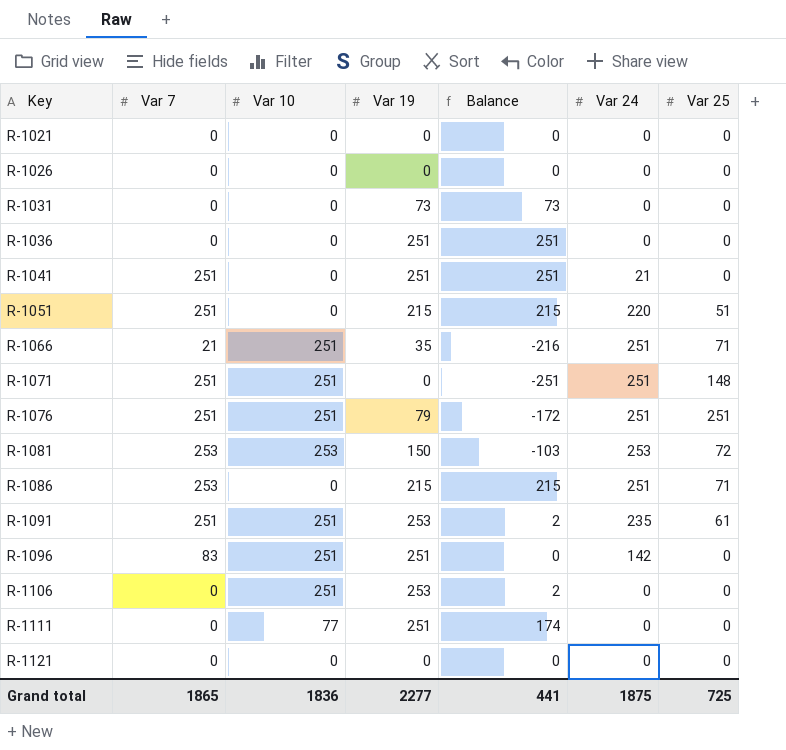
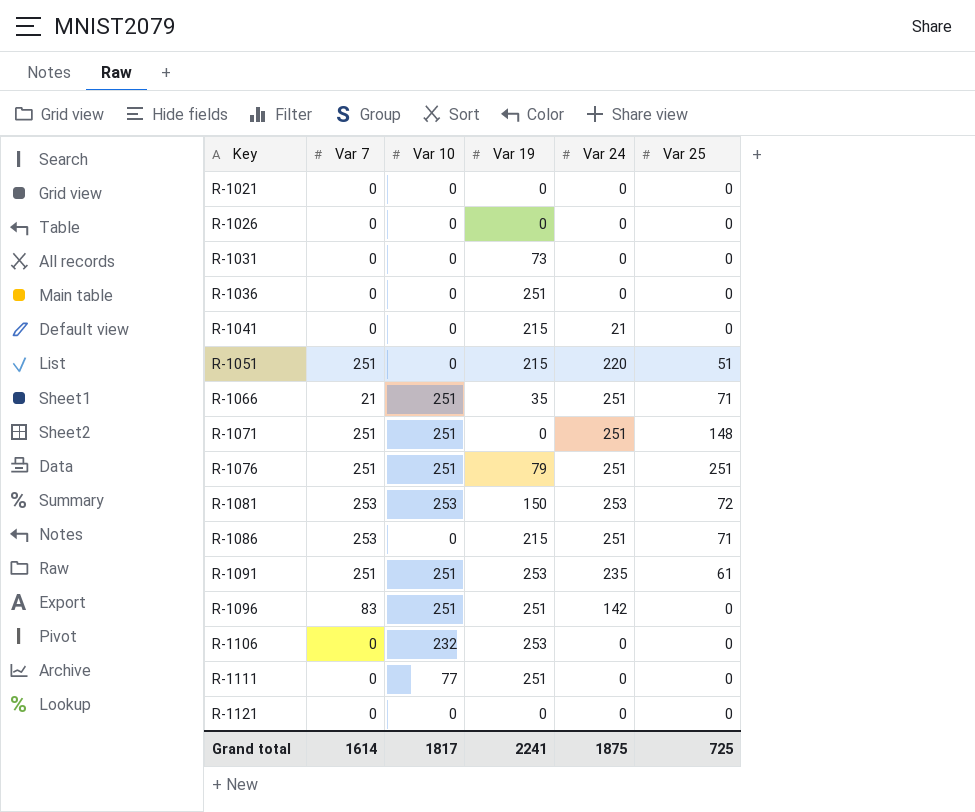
column Balance | formula: [Var 19] - [Var 10] -> none
R-1041 | Var 7: 251 -> 0
R-1041 | Var 19: 251 -> 215
R-1106 | Var 10: 251 -> 232
Grand total | Var 7: 1865 -> 1614
Grand total | Var 10: 1836 -> 1817
Grand total | Var 19: 2277 -> 2241

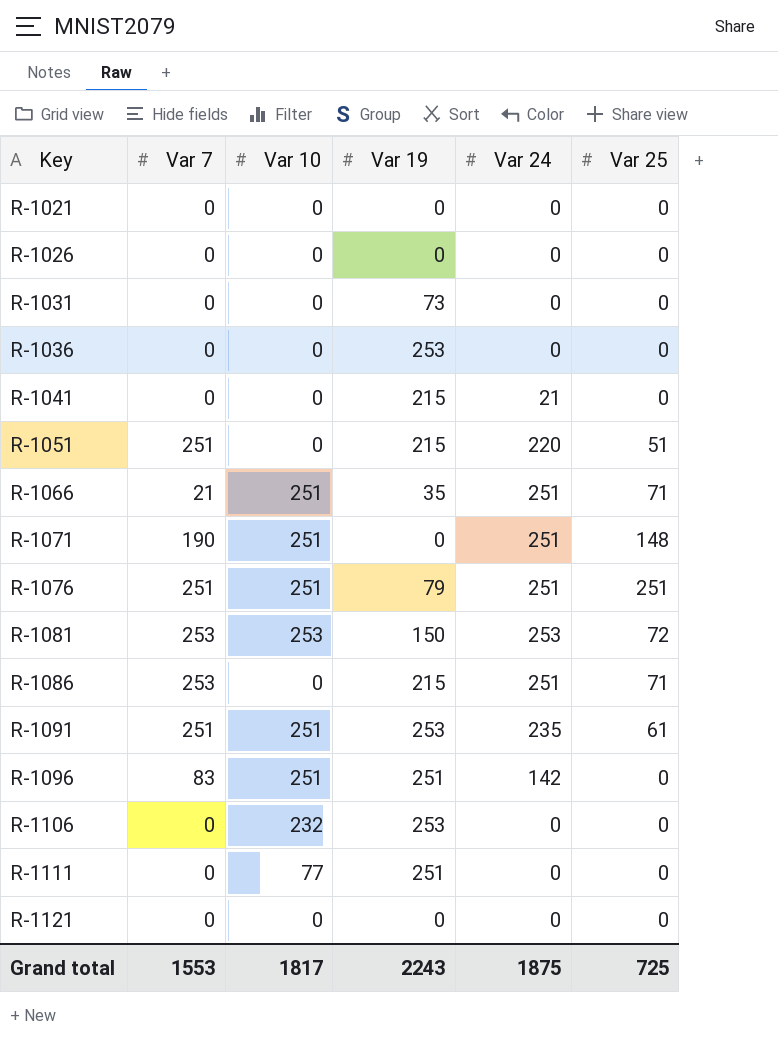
R-1036 | Var 19: 251 -> 253
R-1071 | Var 7: 251 -> 190
Grand total | Var 7: 1614 -> 1553
Grand total | Var 19: 2241 -> 2243

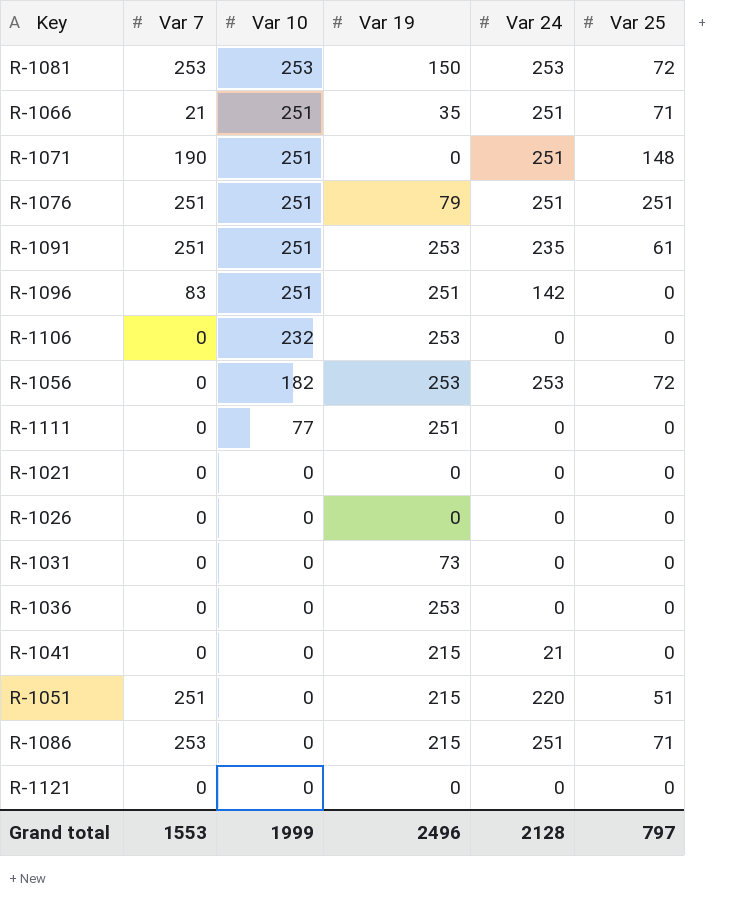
row order: Key ascending -> Var 10 descending
row R-1056: none -> 0 | 182 | 253 | 253 | 72
Grand total | Var 10: 1817 -> 1999
Grand total | Var 19: 2243 -> 2496
Grand total | Var 24: 1875 -> 2128
Grand total | Var 25: 725 -> 797

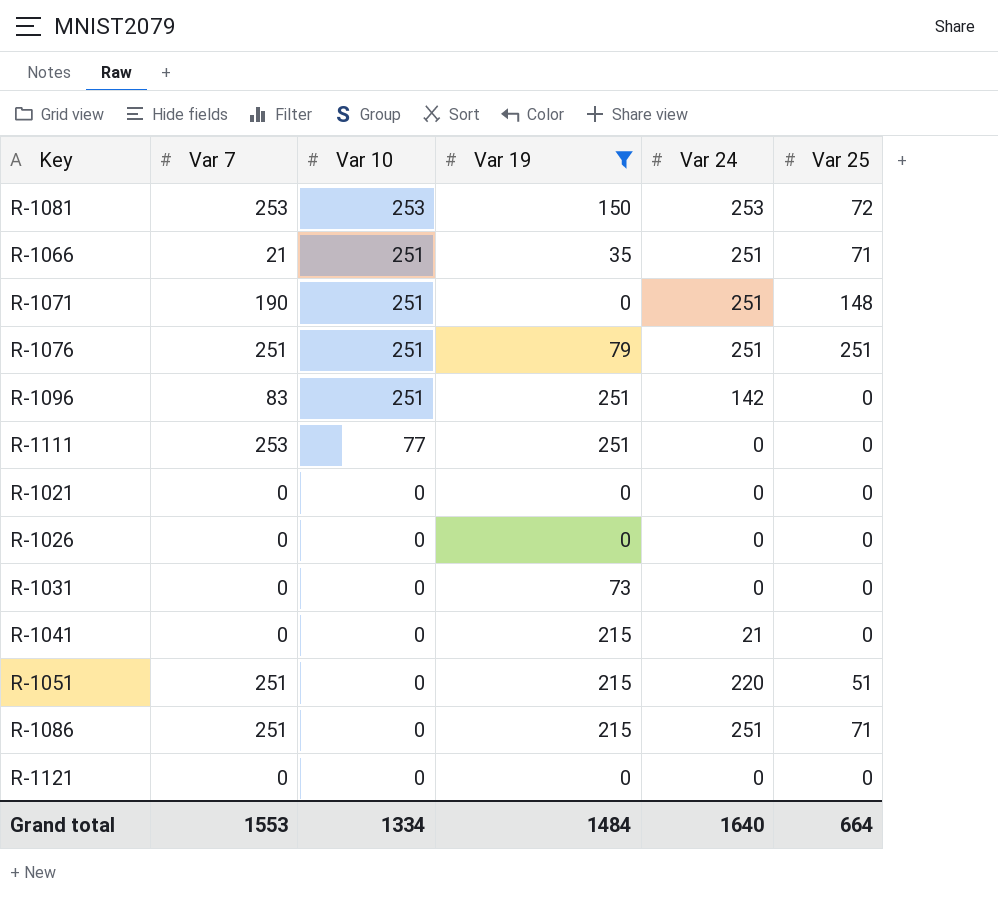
filter: none -> Var 19 != 253
R-1111 | Var 7: 0 -> 253
R-1086 | Var 7: 253 -> 251
Grand total | Var 10: 1999 -> 1334
Grand total | Var 19: 2496 -> 1484
Grand total | Var 24: 2128 -> 1640
Grand total | Var 25: 797 -> 664

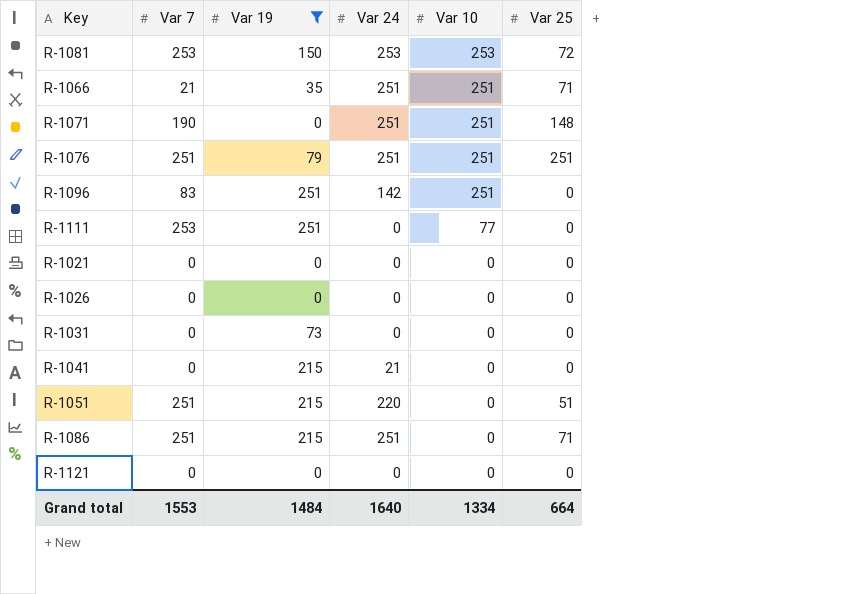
column Var 10 | position: 3 -> 5

